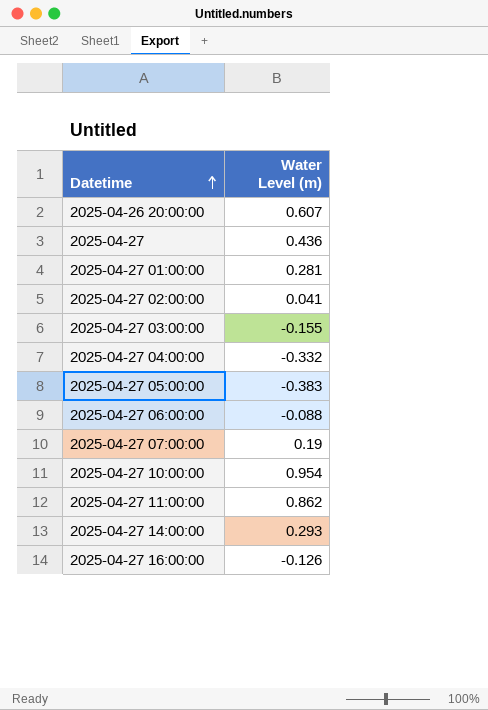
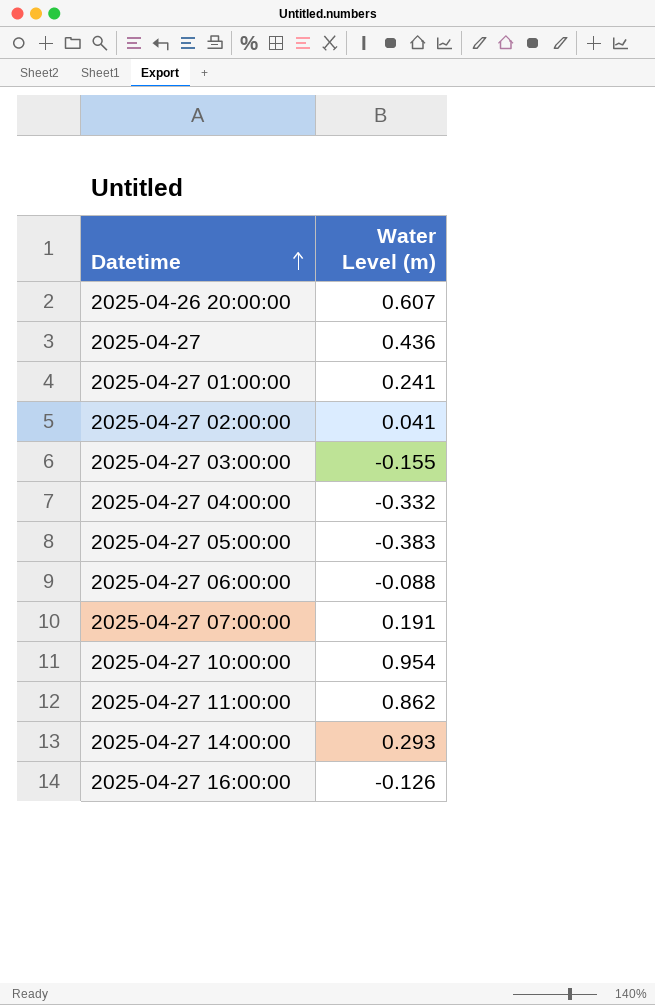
2025-04-27 01:00:00 | Water Level (m): 0.281 -> 0.241
2025-04-27 07:00:00 | Water Level (m): 0.19 -> 0.191

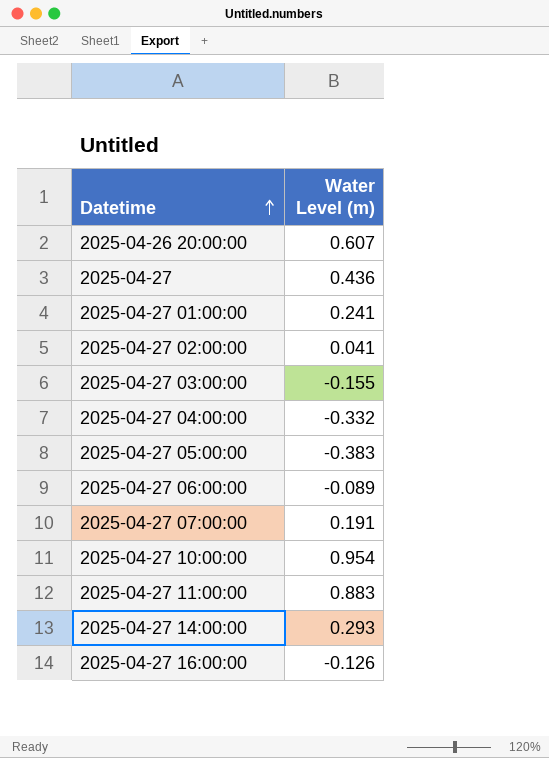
2025-04-27 06:00:00 | Water Level (m): -0.088 -> -0.089
2025-04-27 11:00:00 | Water Level (m): 0.862 -> 0.883

